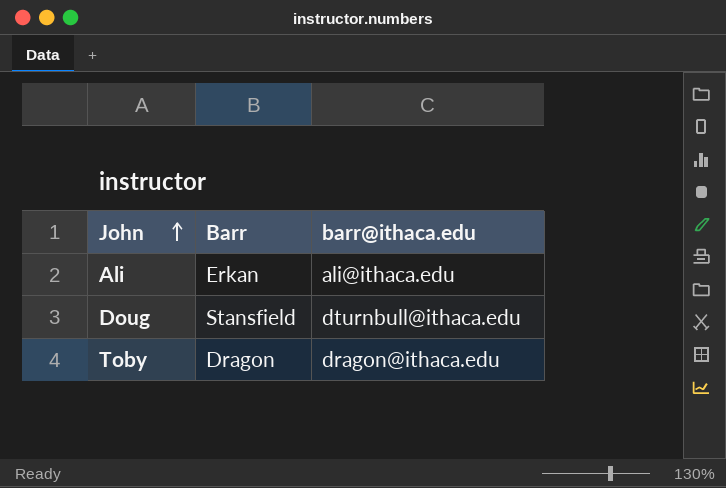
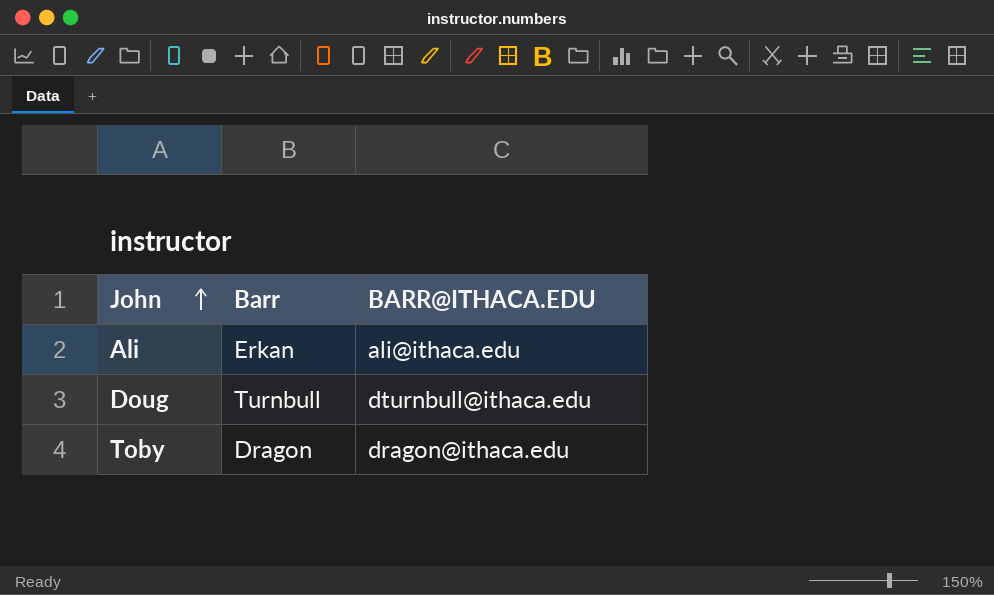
column name: barr@ithaca.edu -> BARR@ITHACA.EDU
Doug | Barr: Stansfield -> Turnbull

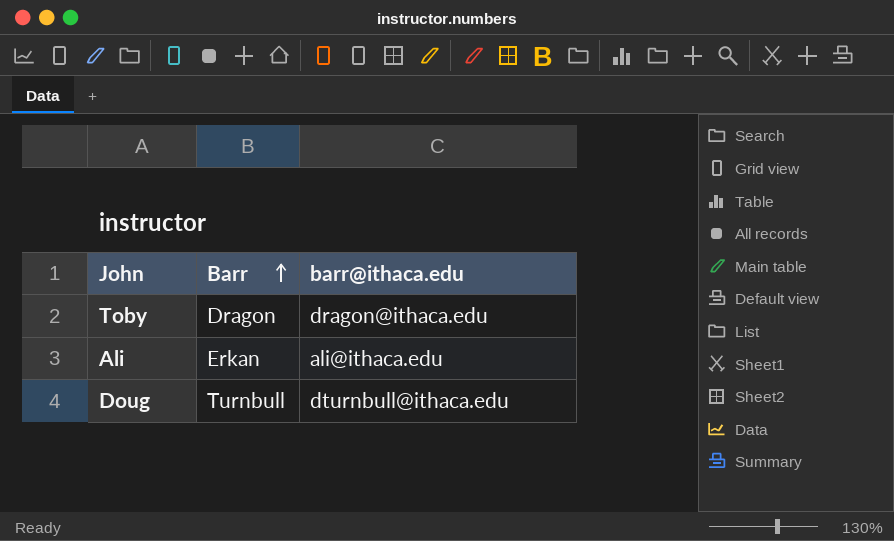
row order: John ascending -> Barr ascending
column name: BARR@ITHACA.EDU -> barr@ithaca.edu

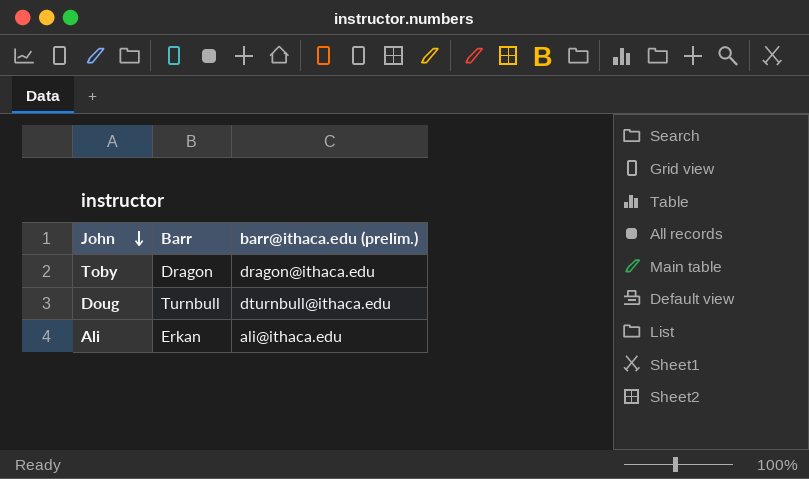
row order: Barr ascending -> John descending
column name: barr@ithaca.edu -> barr@ithaca.edu (prelim.)

